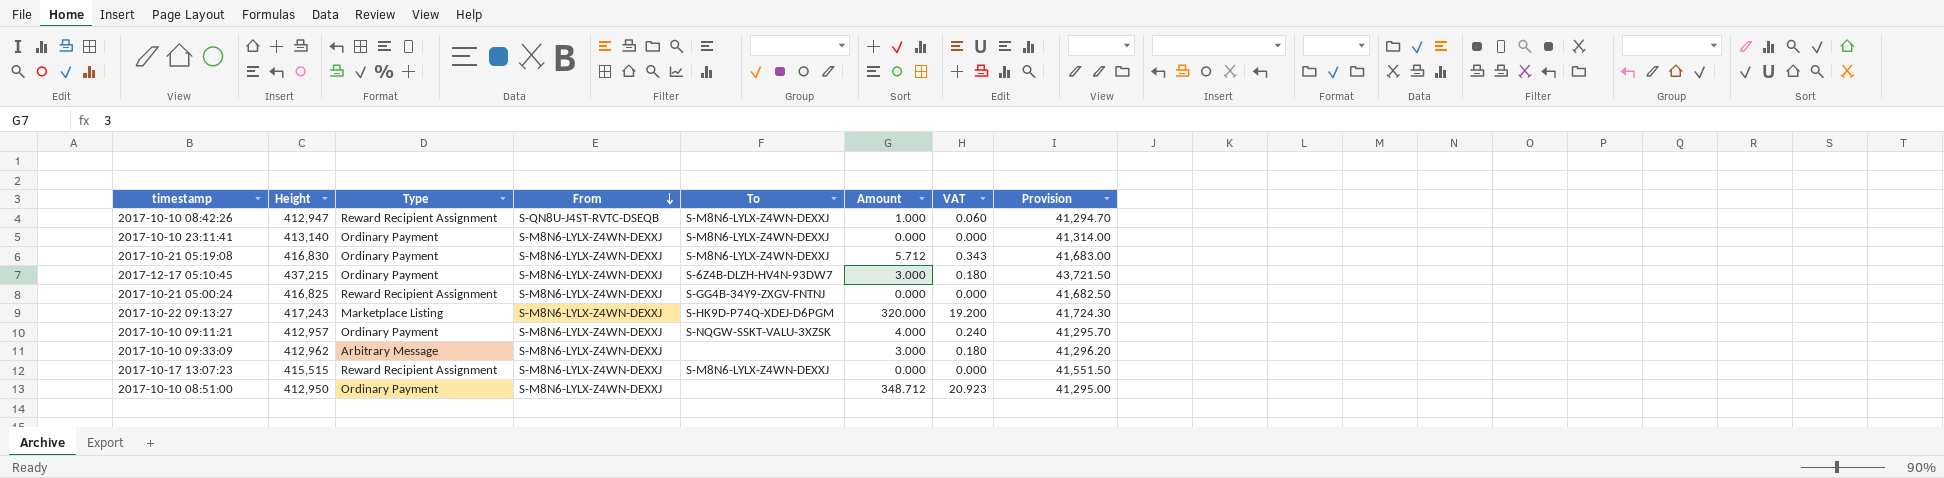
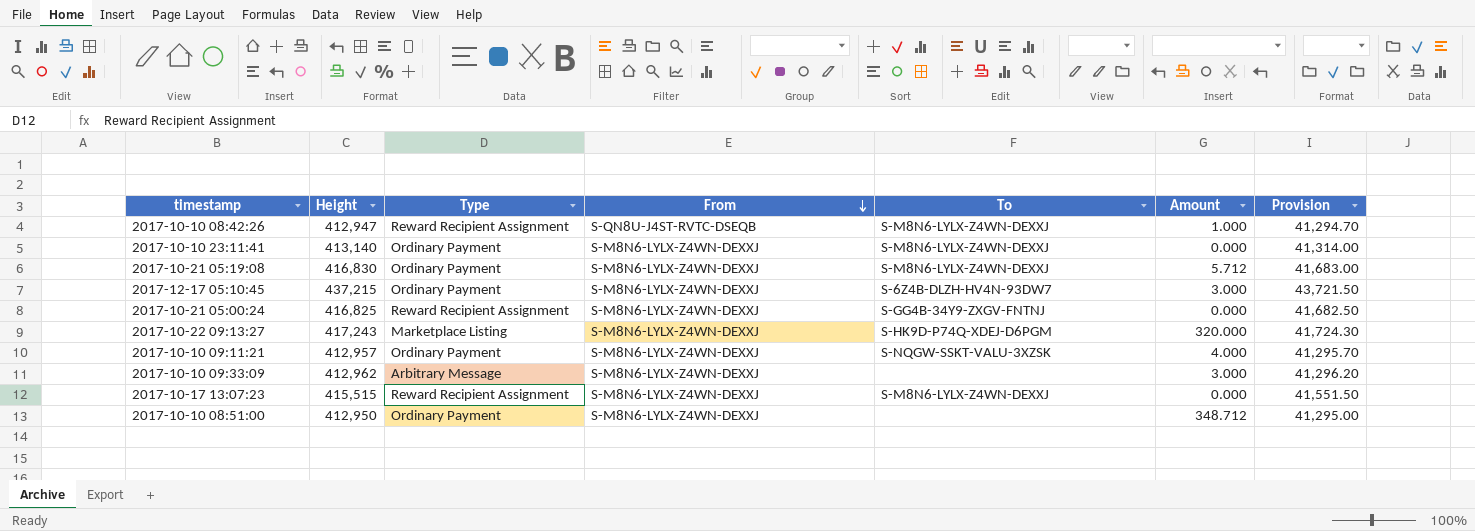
column VAT | formula: [Amount] * 0.06 -> none

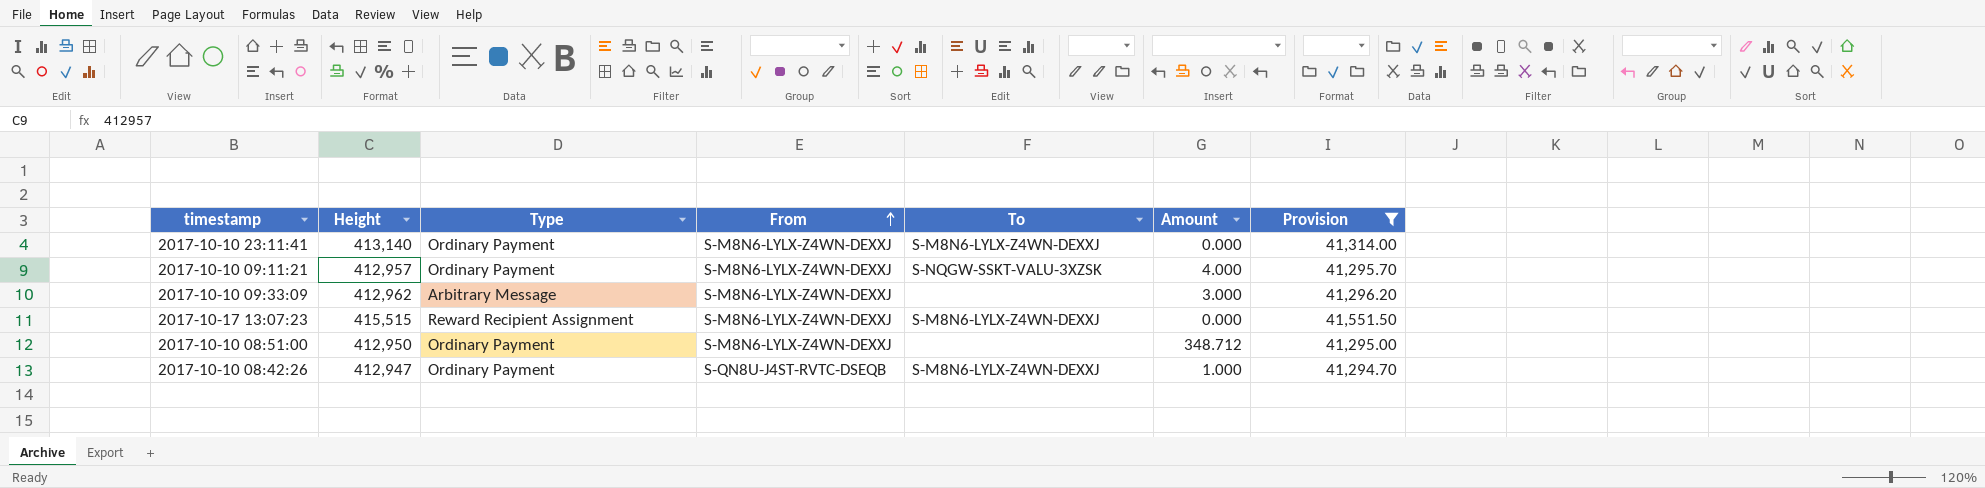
filter: none -> Provision <= 41,551.50
row order: From descending -> From ascending
2017-10-10 08:42:26 | Type: Reward Recipient Assignment -> Ordinary Payment

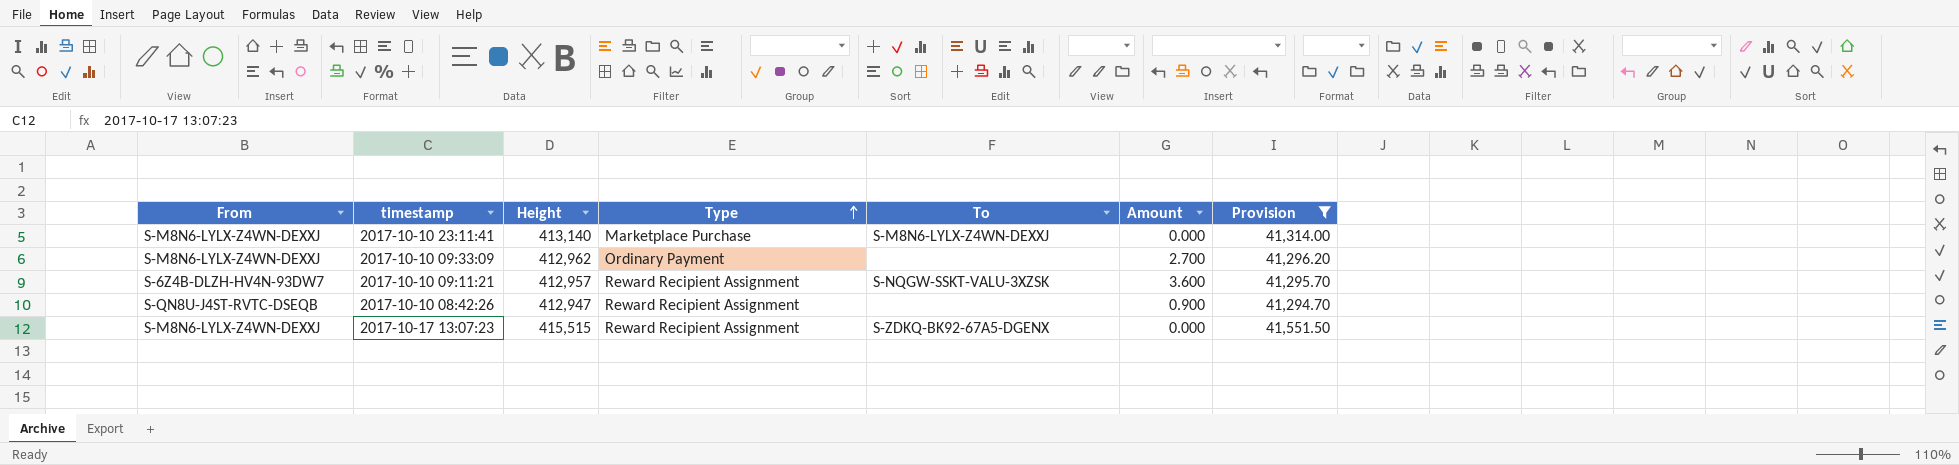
row order: From ascending -> Type ascending
column From | position: 4 -> 1
row 2017-10-10 08:51:00: 412,950 | Ordinary Payment | S-M8N6-LYLX-Z4WN-DEXXJ | none | 348.712 | 41,295.00 -> none
2017-10-10 23:11:41 | Type: Ordinary Payment -> Marketplace Purchase
2017-10-10 09:33:09 | Type: Arbitrary Message -> Ordinary Payment
2017-10-10 09:33:09 | Amount: 3.000 -> 2.700
2017-10-10 09:11:21 | From: S-M8N6-LYLX-Z4WN-DEXXJ -> S-6Z4B-DLZH-HV4N-93DW7
2017-10-10 09:11:21 | Type: Ordinary Payment -> Reward Recipient Assignment
2017-10-10 09:11:21 | Amount: 4.000 -> 3.600
2017-10-10 08:42:26 | Type: Ordinary Payment -> Reward Recipient Assignment
2017-10-10 08:42:26 | To: S-M8N6-LYLX-Z4WN-DEXXJ -> none
2017-10-10 08:42:26 | Amount: 1.000 -> 0.900
2017-10-17 13:07:23 | To: S-M8N6-LYLX-Z4WN-DEXXJ -> S-ZDKQ-BK92-67A5-DGENX

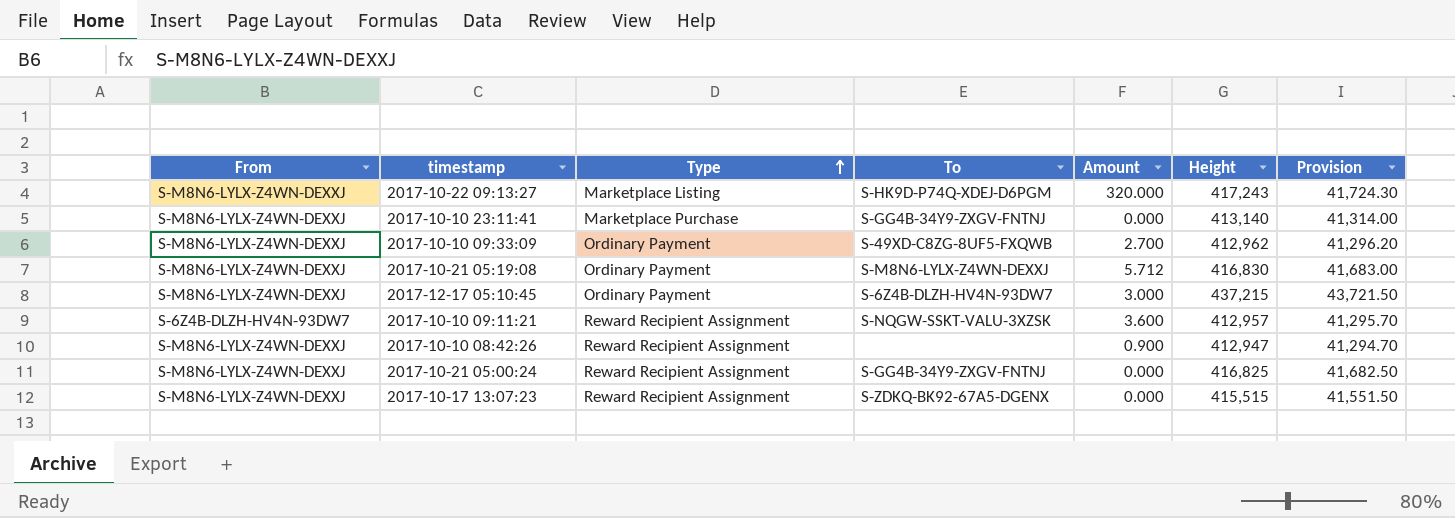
filter: Provision <= 41,551.50 -> none
column Height | position: 3 -> 6
2017-10-10 23:11:41 | To: S-M8N6-LYLX-Z4WN-DEXXJ -> S-GG4B-34Y9-ZXGV-FNTNJ
2017-10-10 09:33:09 | To: none -> S-49XD-C8ZG-8UF5-FXQWB
2017-10-10 08:42:26 | From: S-QN8U-J4ST-RVTC-DSEQB -> S-M8N6-LYLX-Z4WN-DEXXJ

